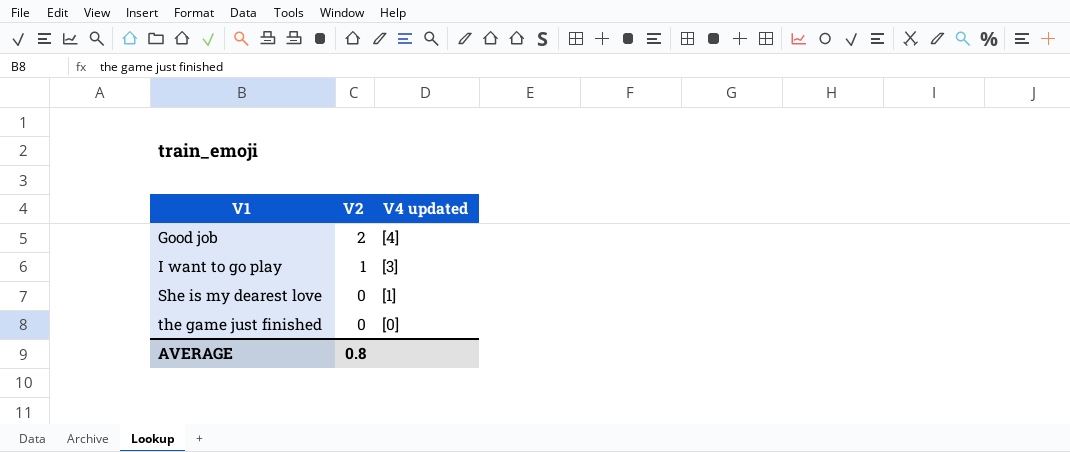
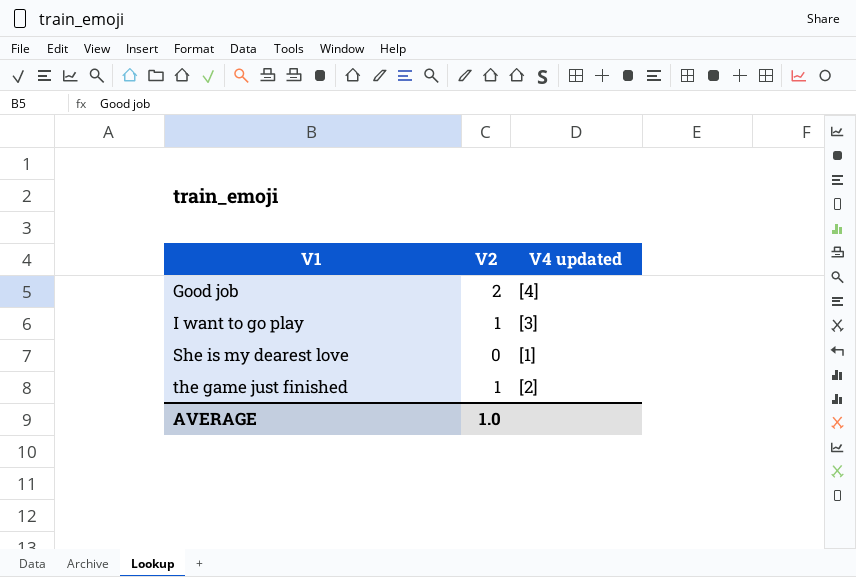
the game just finished | V2: 0 -> 1
the game just finished | V4 updated: [0] -> [2]
AVERAGE | V2: 0.8 -> 1.0

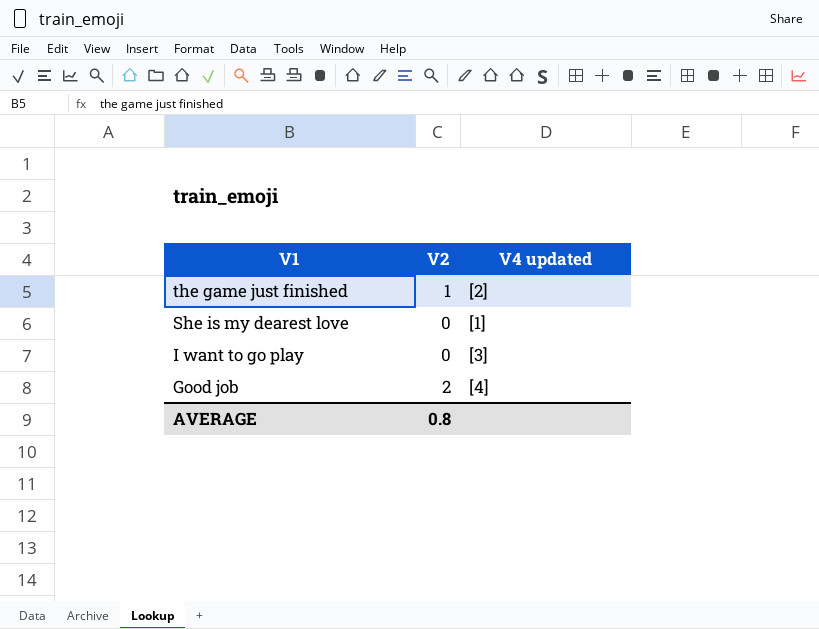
row order: V1 ascending -> V1 descending
I want to go play | V2: 1 -> 0
AVERAGE | V2: 1.0 -> 0.8

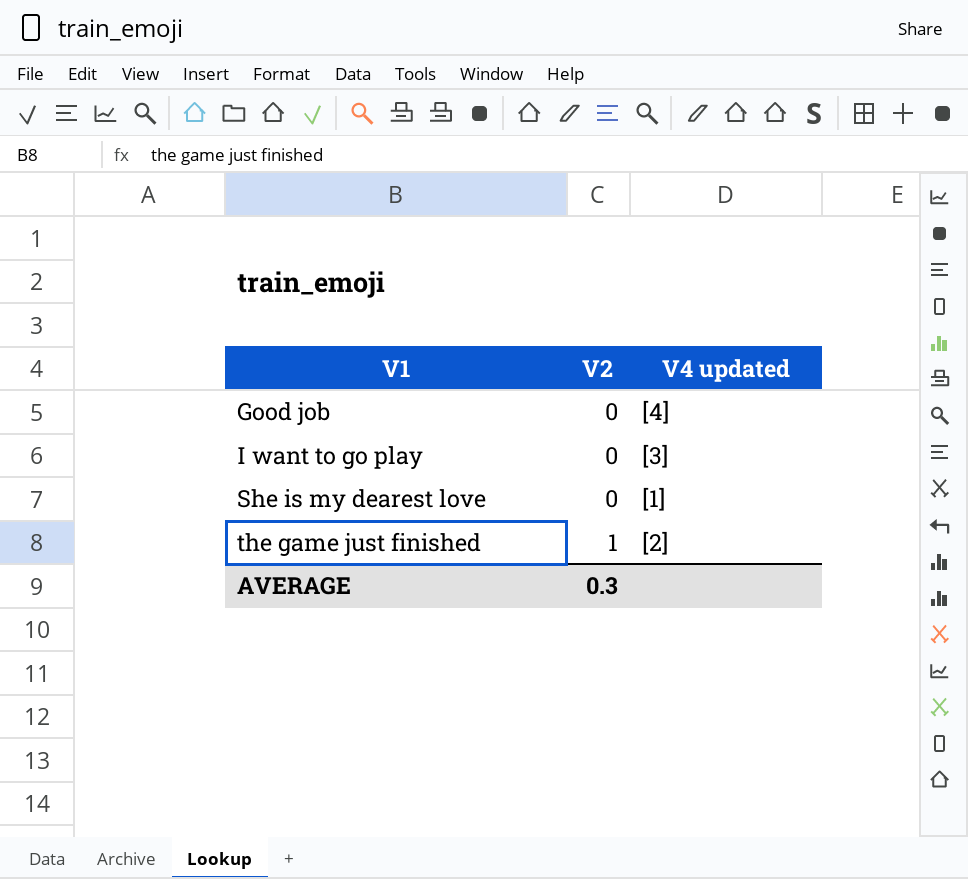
row order: V1 descending -> V1 ascending
Good job | V2: 2 -> 0
AVERAGE | V2: 0.8 -> 0.3

